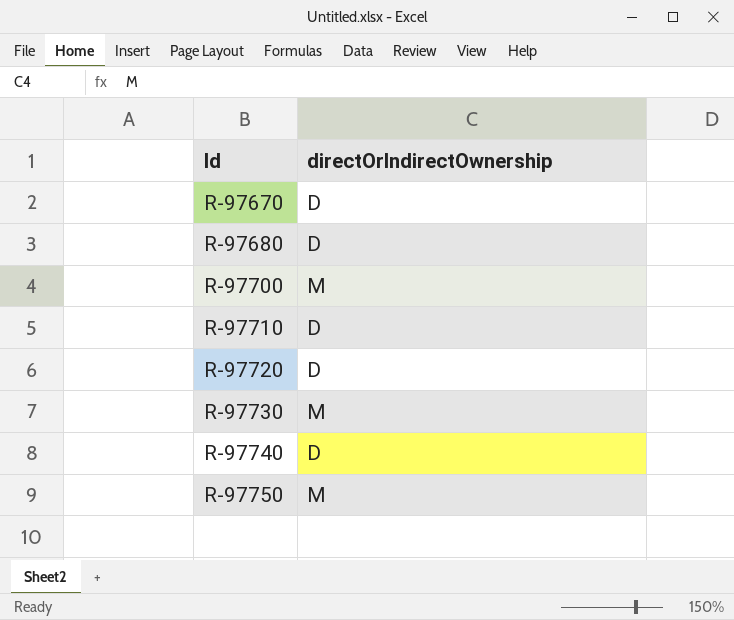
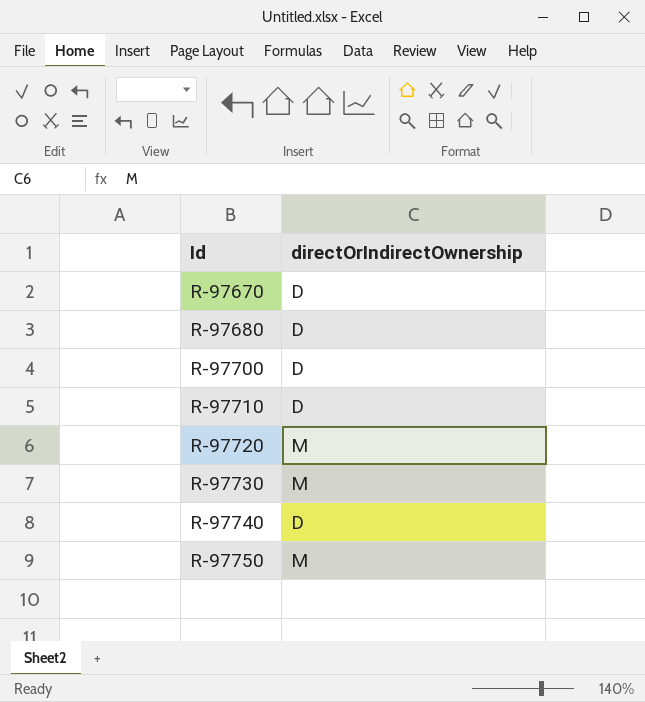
R-97700 | directOrIndirectOwnership: M -> D
R-97720 | directOrIndirectOwnership: D -> M

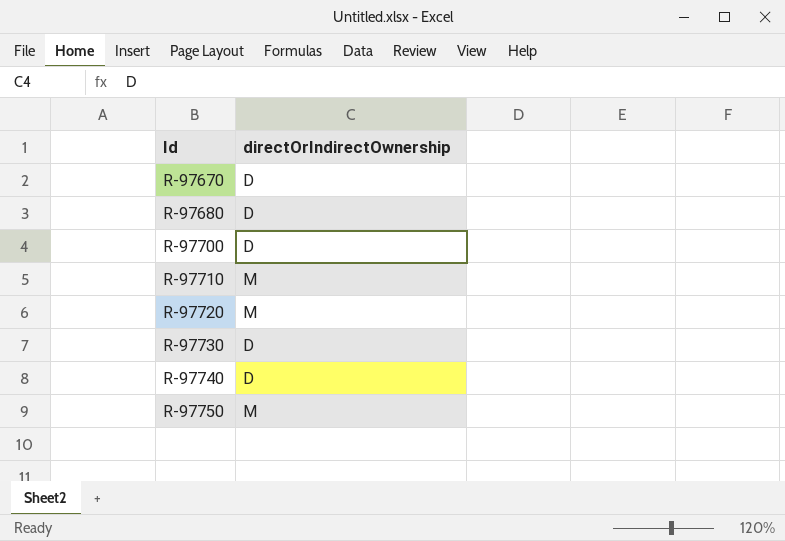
R-97710 | directOrIndirectOwnership: D -> M
R-97730 | directOrIndirectOwnership: M -> D

